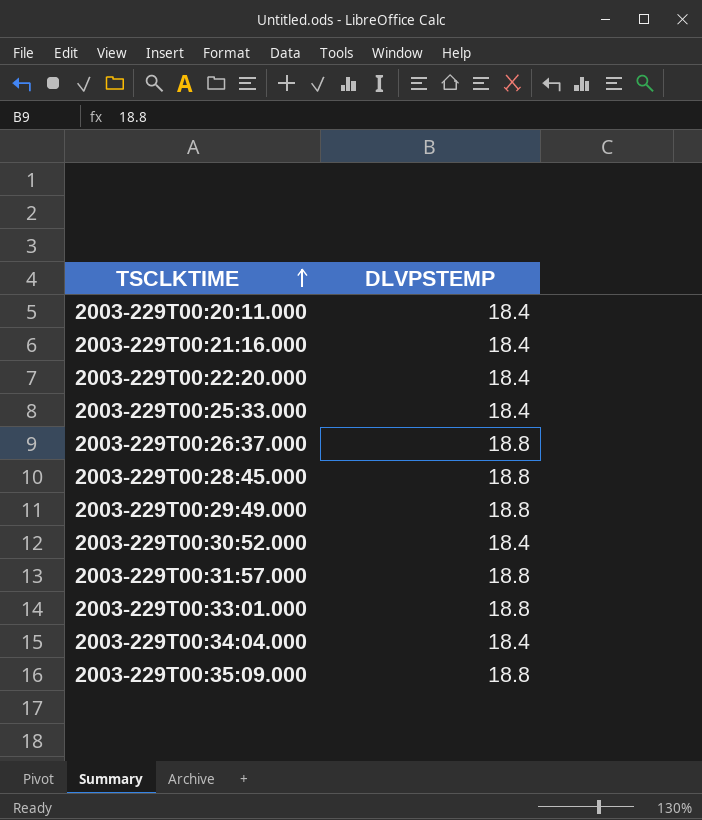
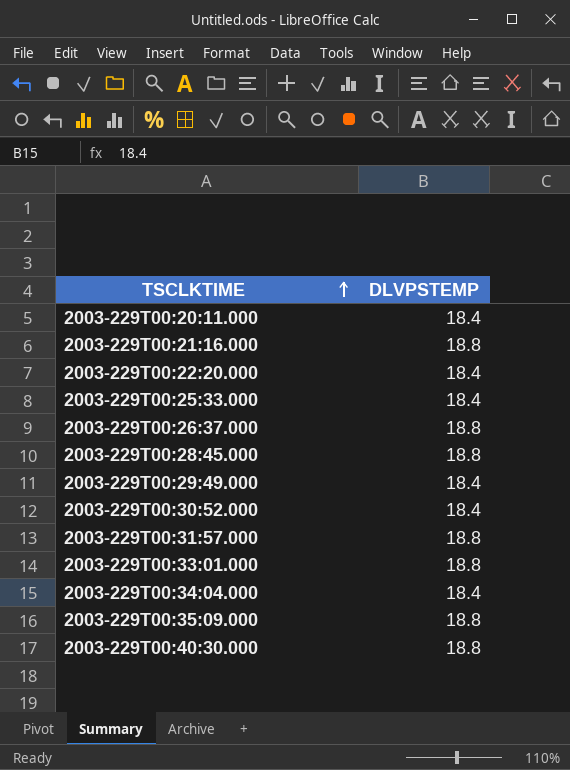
2003-229T00:21:16.000 | DLVPSTEMP: 18.4 -> 18.8
2003-229T00:29:49.000 | DLVPSTEMP: 18.8 -> 18.4
row 2003-229T00:40:30.000: none -> 18.8

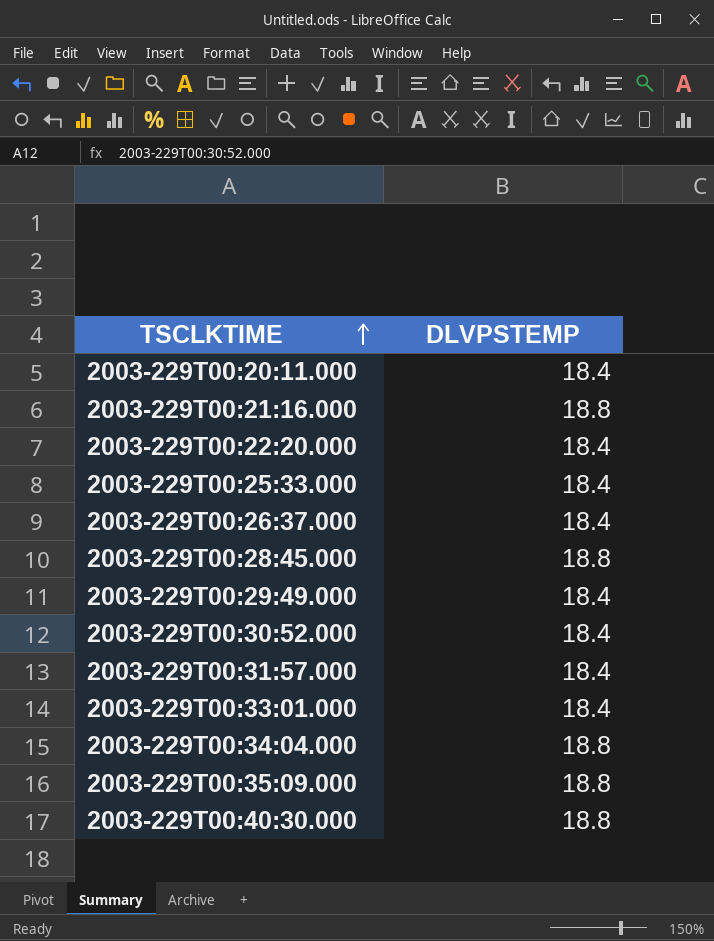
2003-229T00:26:37.000 | DLVPSTEMP: 18.8 -> 18.4
2003-229T00:31:57.000 | DLVPSTEMP: 18.8 -> 18.4
2003-229T00:33:01.000 | DLVPSTEMP: 18.8 -> 18.4
2003-229T00:34:04.000 | DLVPSTEMP: 18.4 -> 18.8

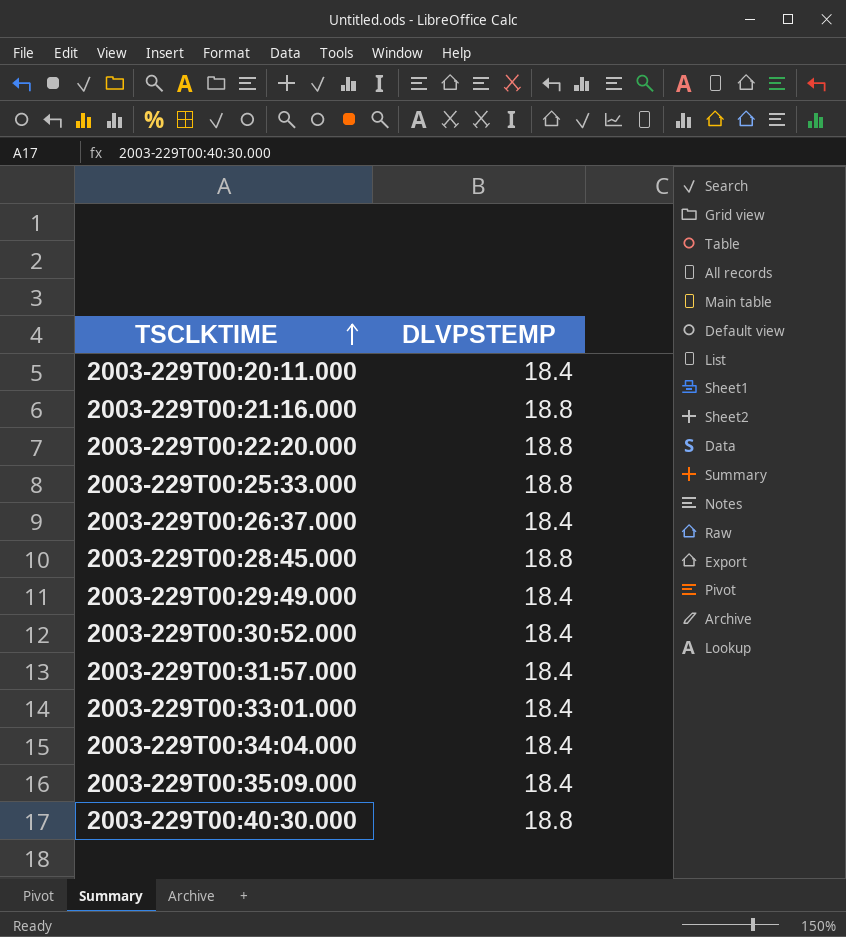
2003-229T00:22:20.000 | DLVPSTEMP: 18.4 -> 18.8
2003-229T00:25:33.000 | DLVPSTEMP: 18.4 -> 18.8
2003-229T00:34:04.000 | DLVPSTEMP: 18.8 -> 18.4
2003-229T00:35:09.000 | DLVPSTEMP: 18.8 -> 18.4

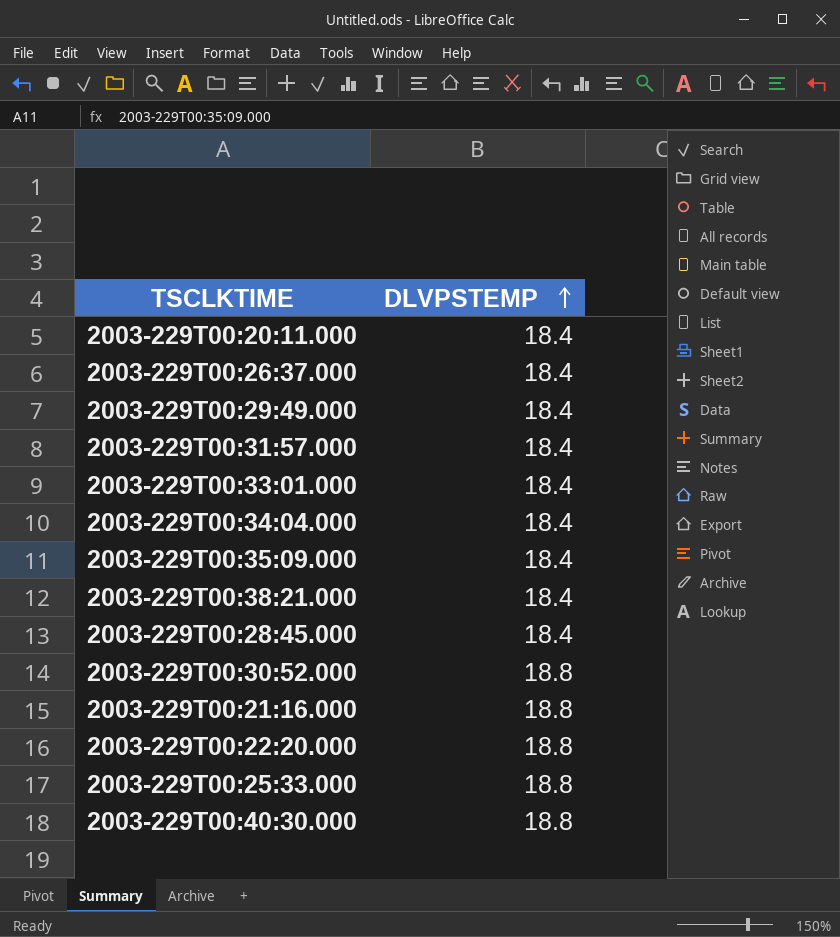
row order: TSCLKTIME ascending -> DLVPSTEMP ascending
row 2003-229T00:38:21.000: none -> 18.4
2003-229T00:28:45.000 | DLVPSTEMP: 18.8 -> 18.4
2003-229T00:30:52.000 | DLVPSTEMP: 18.4 -> 18.8

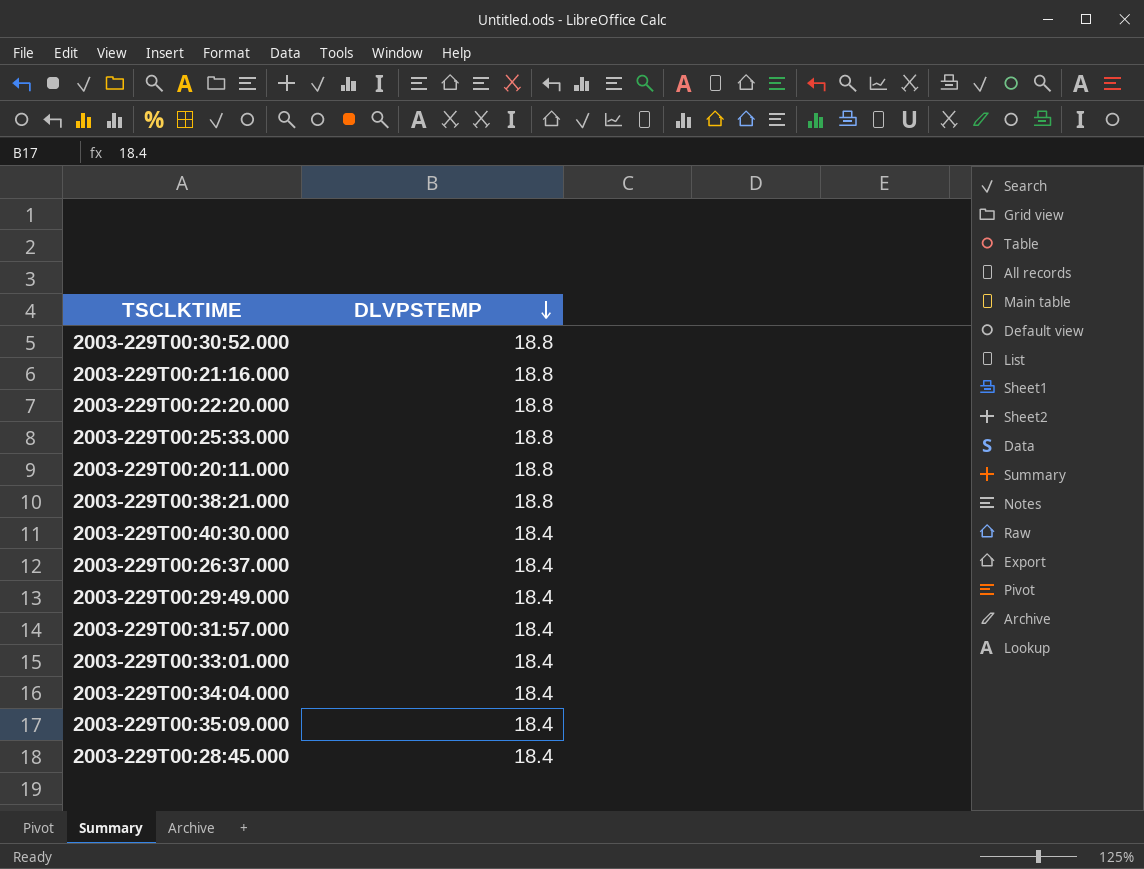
row order: DLVPSTEMP ascending -> DLVPSTEMP descending
2003-229T00:20:11.000 | DLVPSTEMP: 18.4 -> 18.8
2003-229T00:38:21.000 | DLVPSTEMP: 18.4 -> 18.8
2003-229T00:40:30.000 | DLVPSTEMP: 18.8 -> 18.4

